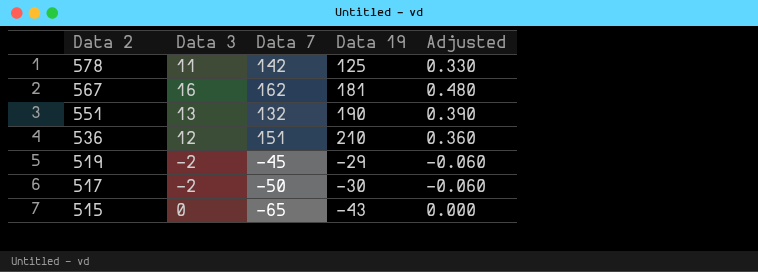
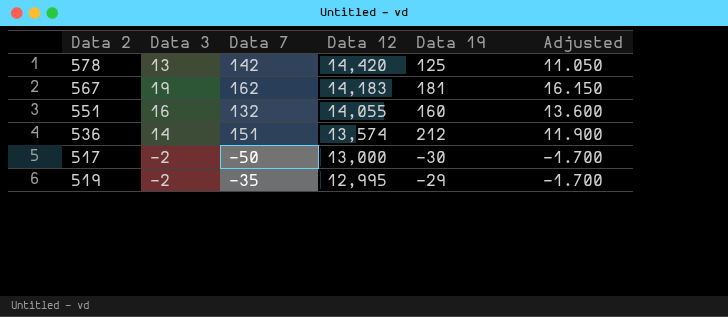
row order: Data 2 descending -> Data 12 descending
column Data 12 | position: none -> 4
column Adjusted | formula: [Data 3] * 0.03 -> [Data 3] * 0.85
row 515: 0 | -65 | -43 | 0.000 -> none
578 | Data 3: 11 -> 13
567 | Data 3: 16 -> 19
551 | Data 3: 13 -> 16
551 | Data 19: 190 -> 160
536 | Data 3: 12 -> 14
536 | Data 19: 210 -> 212
519 | Data 7: -45 -> -35

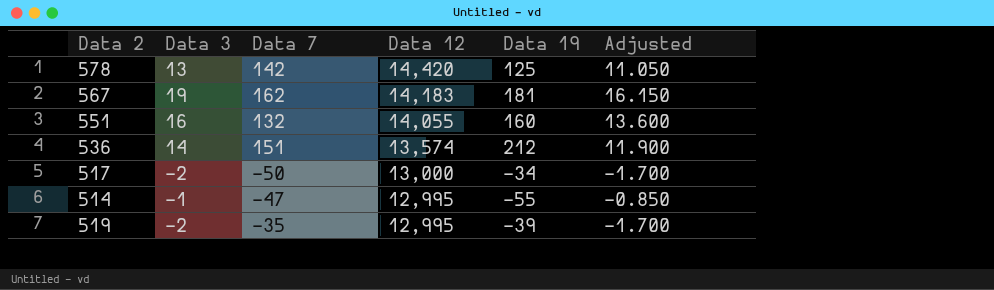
517 | Data 19: -30 -> -34
row 514: none -> -1 | -47 | 12,995 | -55 | -0.850
519 | Data 19: -29 -> -39

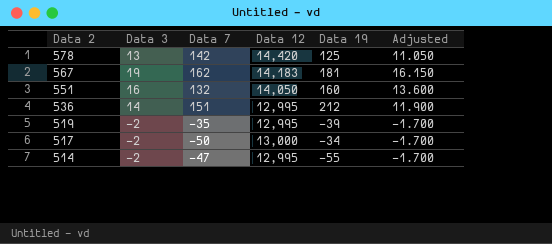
row order: Data 12 descending -> Data 2 descending
551 | Data 12: 14,055 -> 14,050
536 | Data 12: 13,574 -> 12,995
514 | Data 3: -1 -> -2
514 | Adjusted: -0.850 -> -1.700

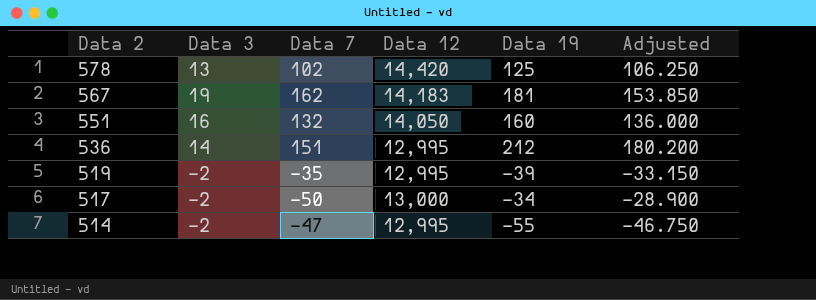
column Adjusted | formula: [Data 3] * 0.85 -> [Data 19] * 0.85
578 | Data 7: 142 -> 102

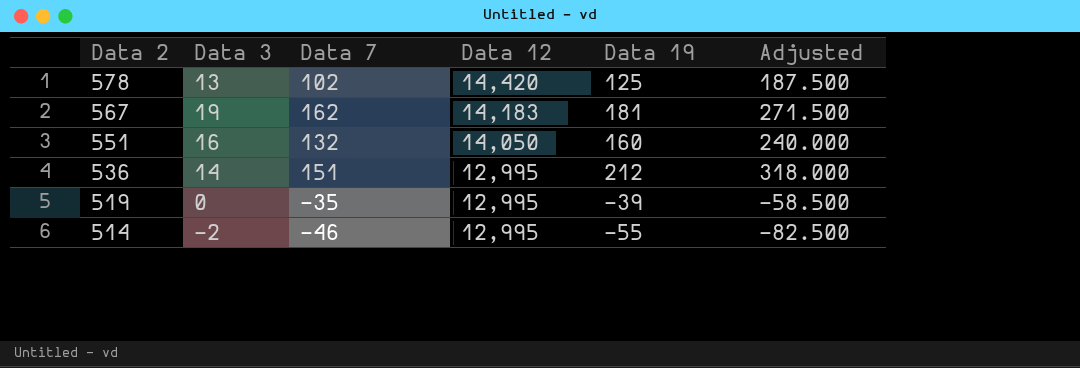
column Adjusted | formula: [Data 19] * 0.85 -> [Data 19] * 1.5
row 517: -2 | -50 | 13,000 | -34 | -28.900 -> none
519 | Data 3: -2 -> 0
514 | Data 7: -47 -> -46

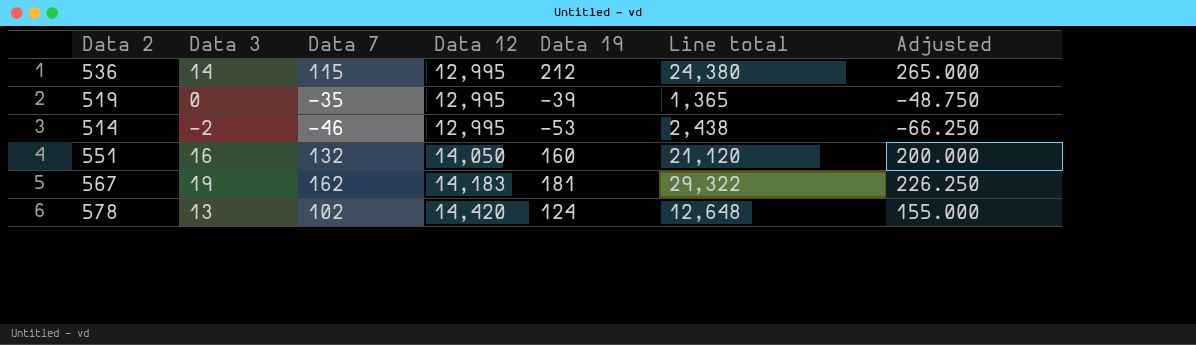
row order: Data 2 descending -> Data 12 ascending
column Line total | formula: none -> [Data 7] * [Data 19]
column Adjusted | formula: [Data 19] * 1.5 -> [Data 19] * 1.25
536 | Data 7: 151 -> 115
514 | Data 19: -55 -> -53
578 | Data 19: 125 -> 124

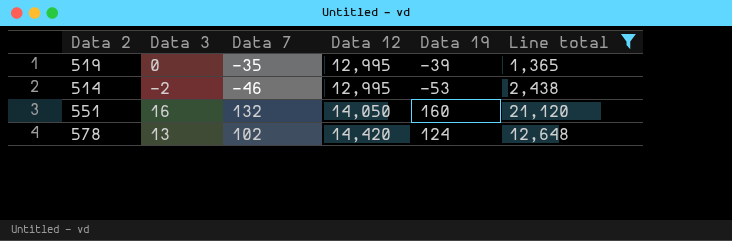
filter: none -> Line total <= 21,120
column Adjusted | formula: [Data 19] * 1.25 -> none

